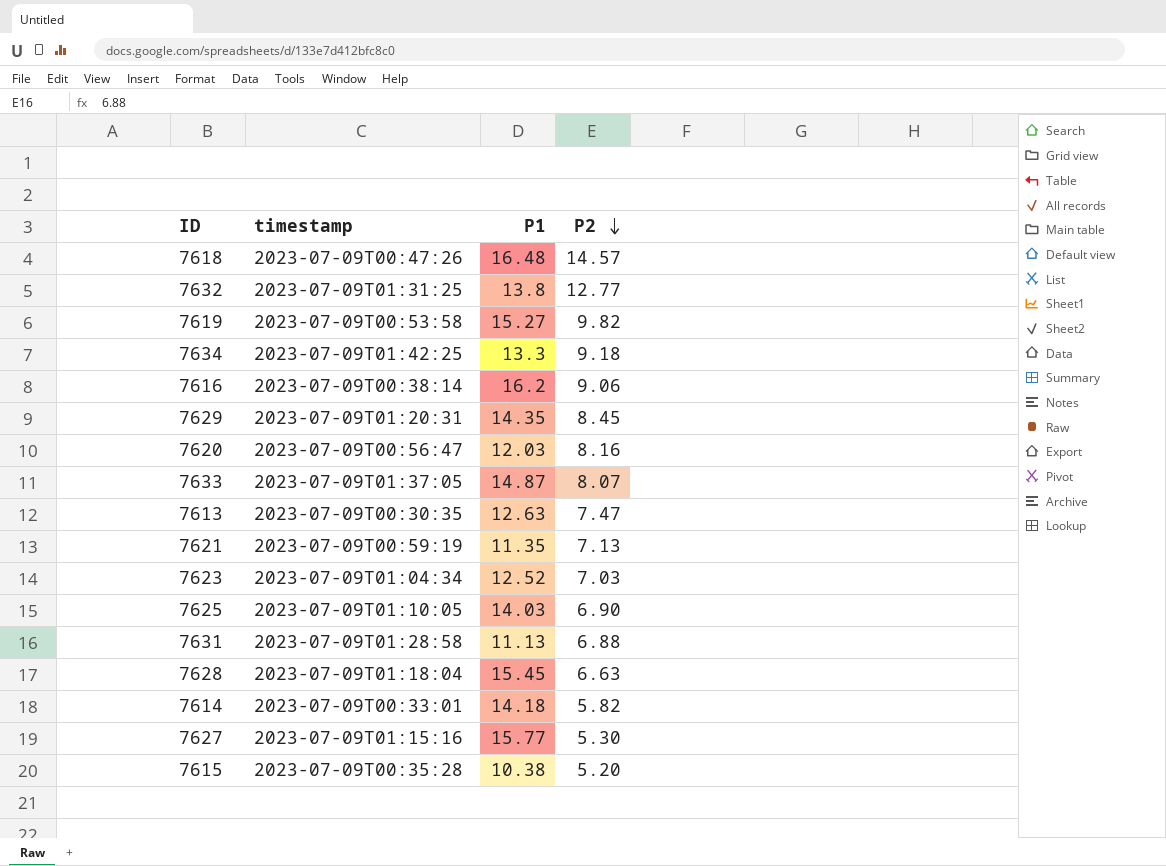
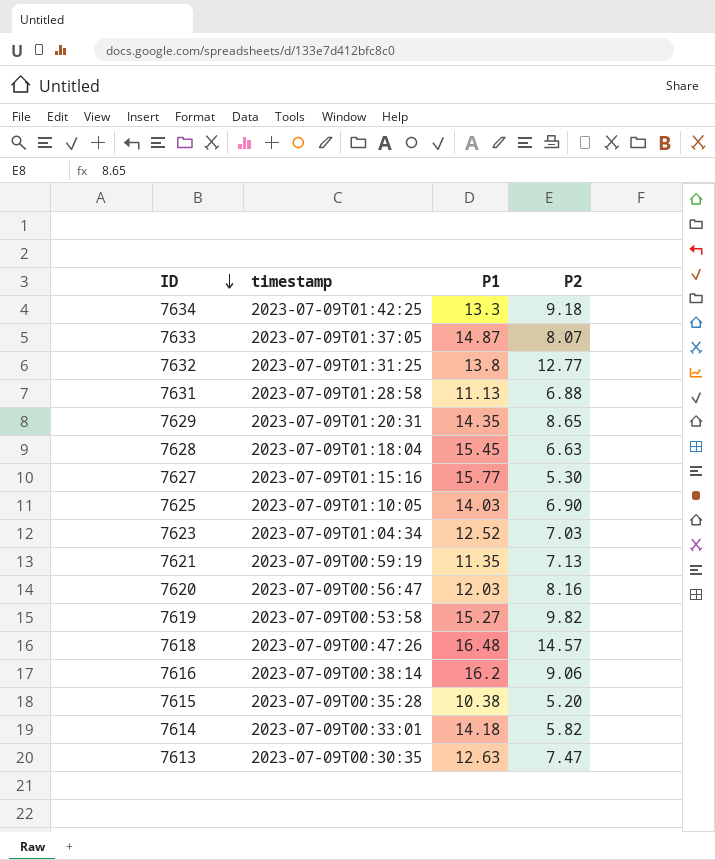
row order: P2 descending -> ID descending
7629 | P2: 8.45 -> 8.65

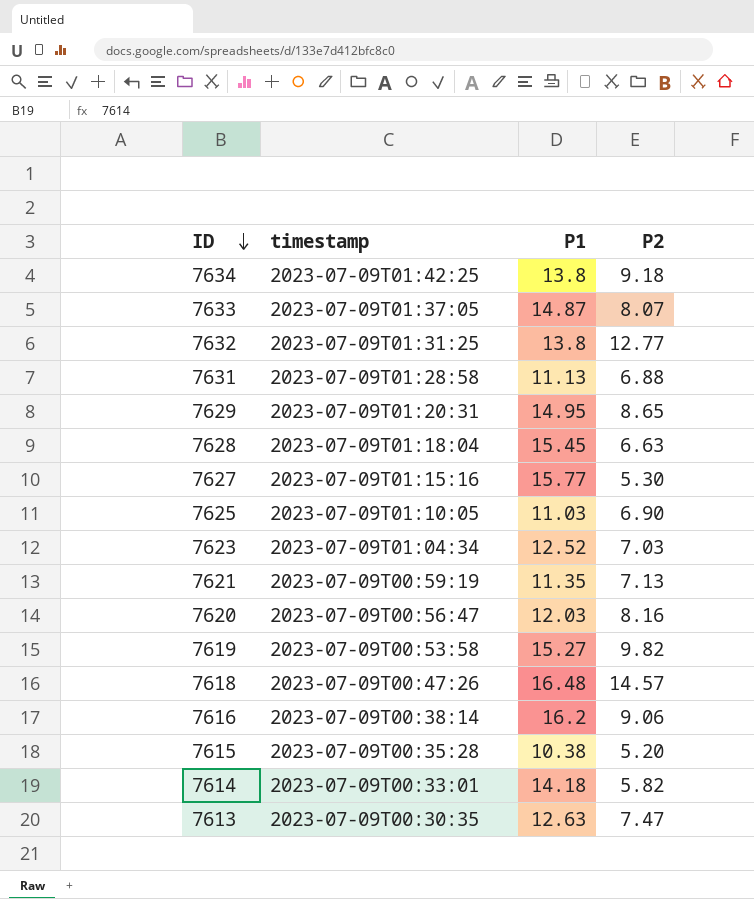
7634 | P1: 13.3 -> 13.8
7629 | P1: 14.35 -> 14.95
7625 | P1: 14.03 -> 11.03

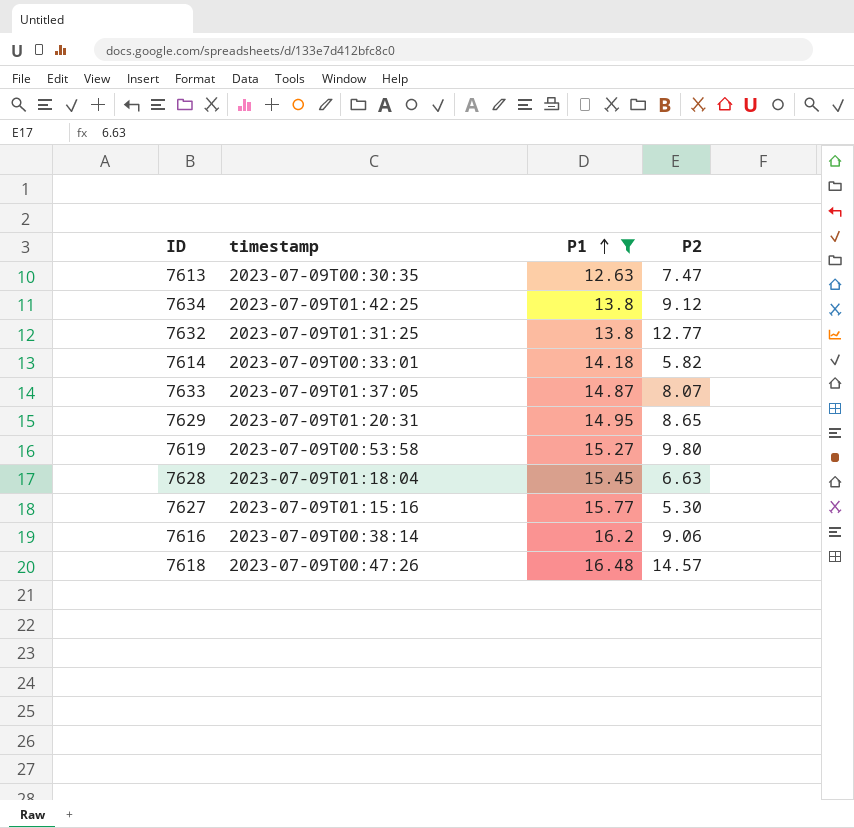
filter: none -> P1 >= 12.63
row order: ID descending -> P1 ascending
7634 | P2: 9.18 -> 9.12
7619 | P2: 9.82 -> 9.80

